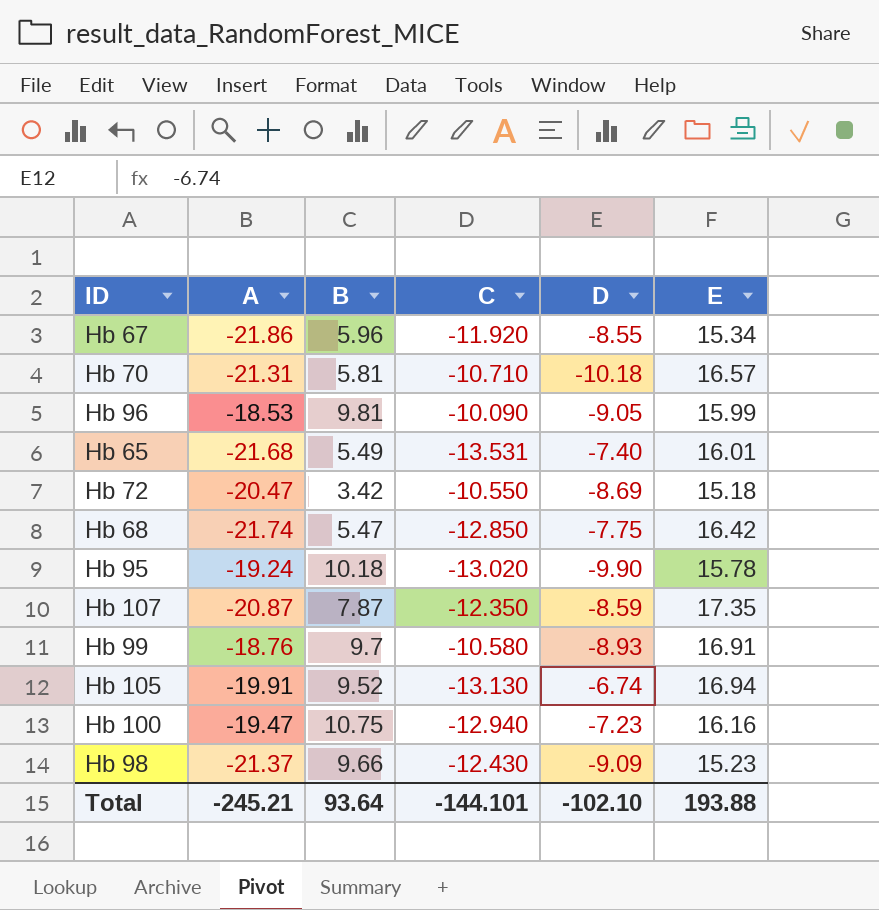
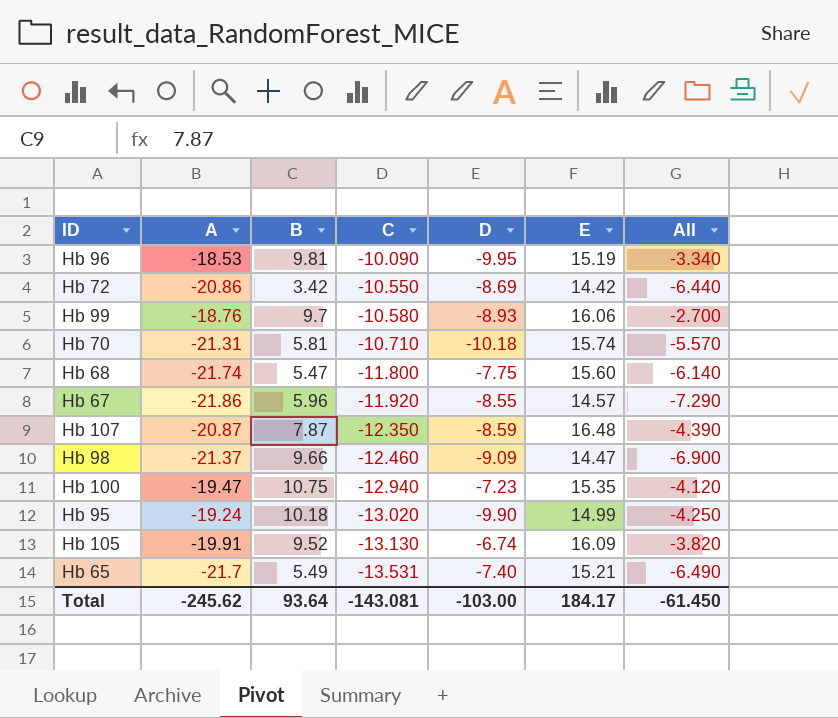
row order: none -> C descending
column All | formula: none -> [A] + [E]
Hb 96 | D: -9.05 -> -9.95
Hb 96 | E: 15.99 -> 15.19
Hb 72 | A: -20.47 -> -20.86
Hb 72 | E: 15.18 -> 14.42
Hb 99 | E: 16.91 -> 16.06
Hb 70 | E: 16.57 -> 15.74
Hb 68 | C: -12.850 -> -11.800
Hb 68 | E: 16.42 -> 15.60
Hb 67 | E: 15.34 -> 14.57
Hb 107 | E: 17.35 -> 16.48
Hb 98 | C: -12.430 -> -12.460
Hb 98 | E: 15.23 -> 14.47
Hb 100 | E: 16.16 -> 15.35
Hb 95 | E: 15.78 -> 14.99
Hb 105 | E: 16.94 -> 16.09
Hb 65 | A: -21.68 -> -21.7
Hb 65 | E: 16.01 -> 15.21
Total | A: -245.21 -> -245.62
Total | C: -144.101 -> -143.081
Total | D: -102.10 -> -103.00
Total | E: 193.88 -> 184.17

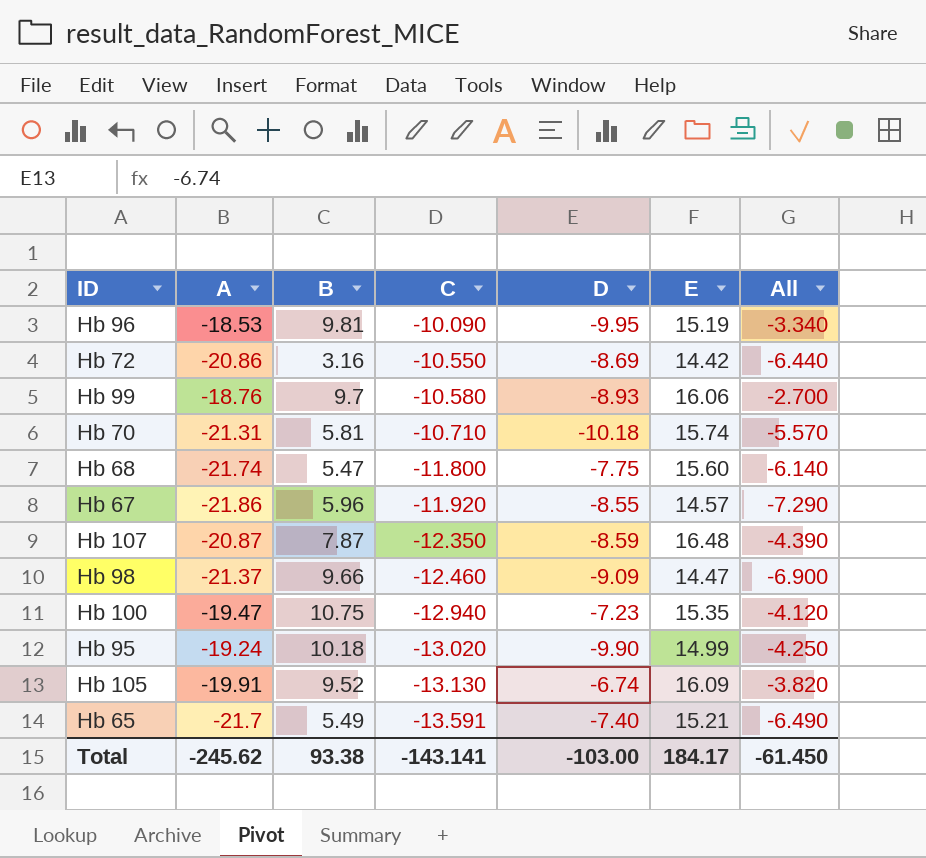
Hb 72 | B: 3.42 -> 3.16
Hb 65 | C: -13.531 -> -13.591
Total | B: 93.64 -> 93.38
Total | C: -143.081 -> -143.141

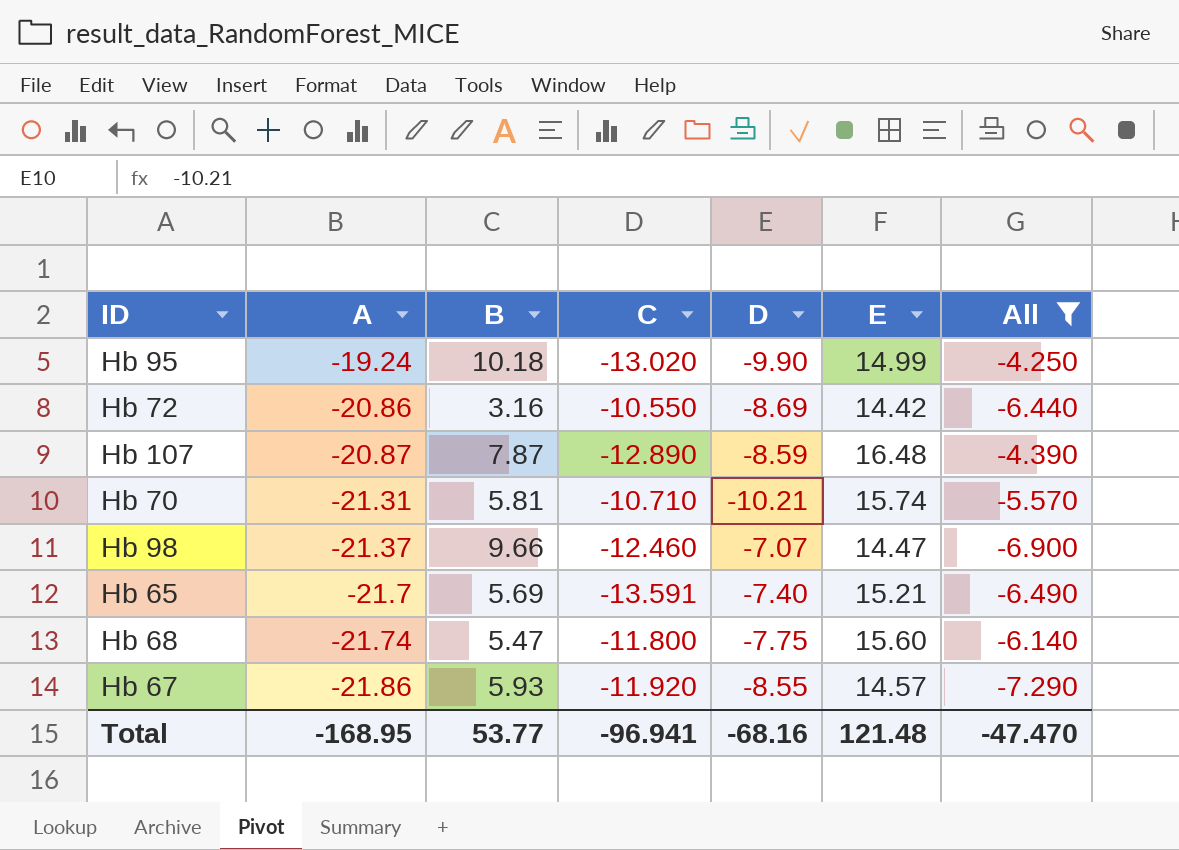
filter: none -> All <= -4.250
row order: C descending -> A descending
Hb 107 | C: -12.350 -> -12.890
Hb 70 | D: -10.18 -> -10.21
Hb 98 | D: -9.09 -> -7.07
Hb 65 | B: 5.49 -> 5.69
Hb 67 | B: 5.96 -> 5.93
Total | A: -245.62 -> -168.95
Total | B: 93.38 -> 53.77
Total | C: -143.141 -> -96.941
Total | D: -103.00 -> -68.16
Total | E: 184.17 -> 121.48
Total | All: -61.450 -> -47.470

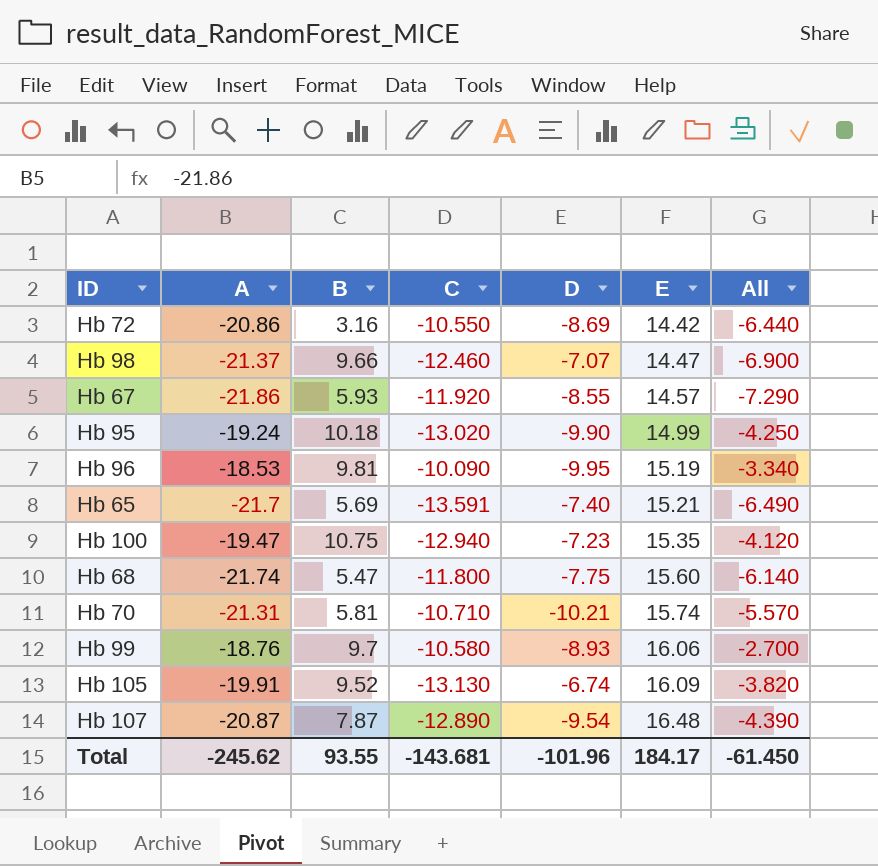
filter: All <= -4.250 -> none
row order: A descending -> E ascending
Hb 107 | D: -8.59 -> -9.54
Total | A: -168.95 -> -245.62
Total | B: 53.77 -> 93.55
Total | C: -96.941 -> -143.681
Total | D: -68.16 -> -101.96
Total | E: 121.48 -> 184.17
Total | All: -47.470 -> -61.450

